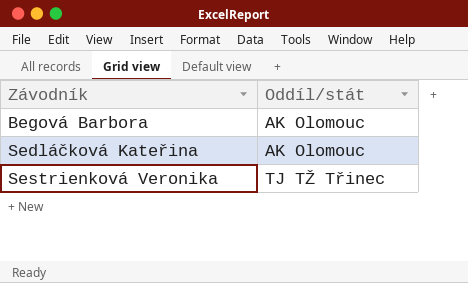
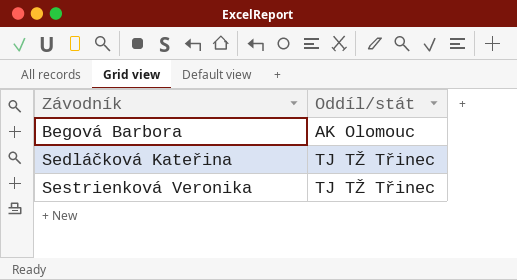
Sedláčková Kateřina | Oddíl/stát: AK Olomouc -> TJ TŽ Třinec

